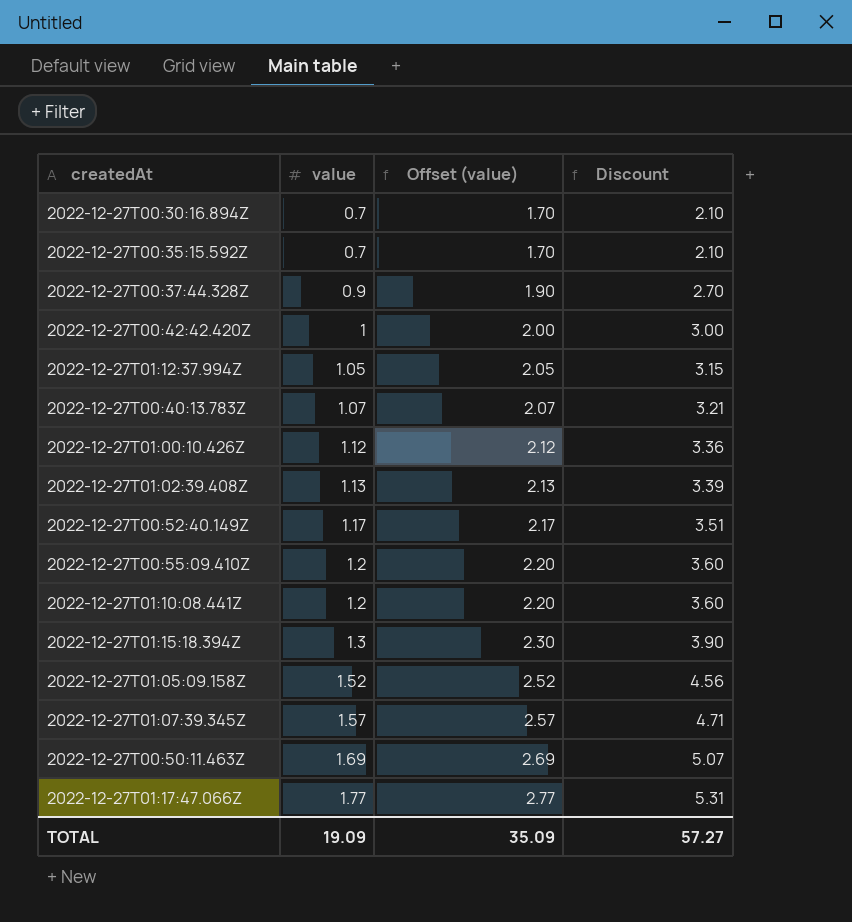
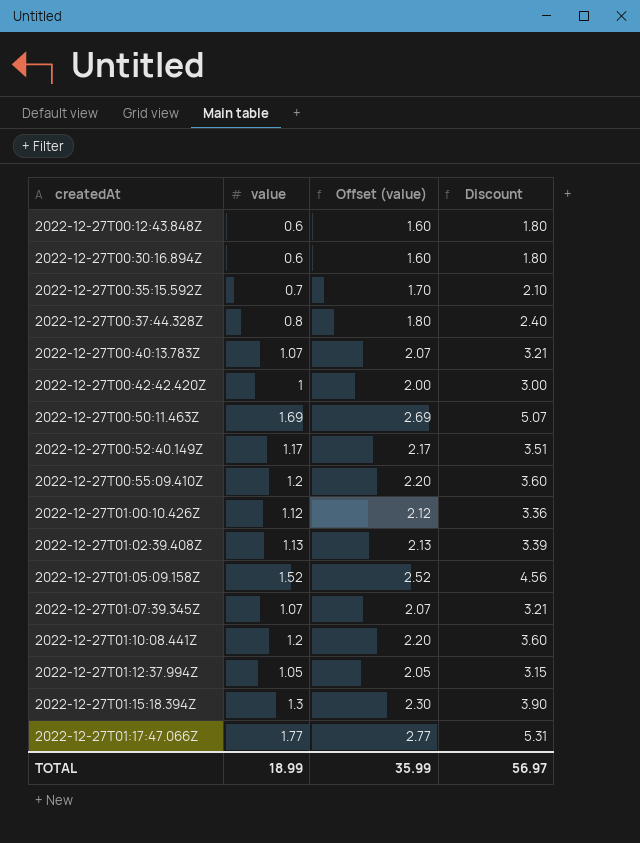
row order: value ascending -> createdAt ascending
row 2022-12-27T00:12:43.848Z: none -> 0.6 | 1.60 | 1.80
2022-12-27T00:30:16.894Z | value: 0.7 -> 0.6
2022-12-27T00:30:16.894Z | Offset (value): 1.70 -> 1.60
2022-12-27T00:30:16.894Z | Discount: 2.10 -> 1.80
2022-12-27T00:37:44.328Z | value: 0.9 -> 0.8
2022-12-27T00:37:44.328Z | Offset (value): 1.90 -> 1.80
2022-12-27T00:37:44.328Z | Discount: 2.70 -> 2.40
2022-12-27T01:07:39.345Z | value: 1.57 -> 1.07
2022-12-27T01:07:39.345Z | Offset (value): 2.57 -> 2.07
2022-12-27T01:07:39.345Z | Discount: 4.71 -> 3.21
TOTAL | value: 19.09 -> 18.99
TOTAL | Offset (value): 35.09 -> 35.99
TOTAL | Discount: 57.27 -> 56.97

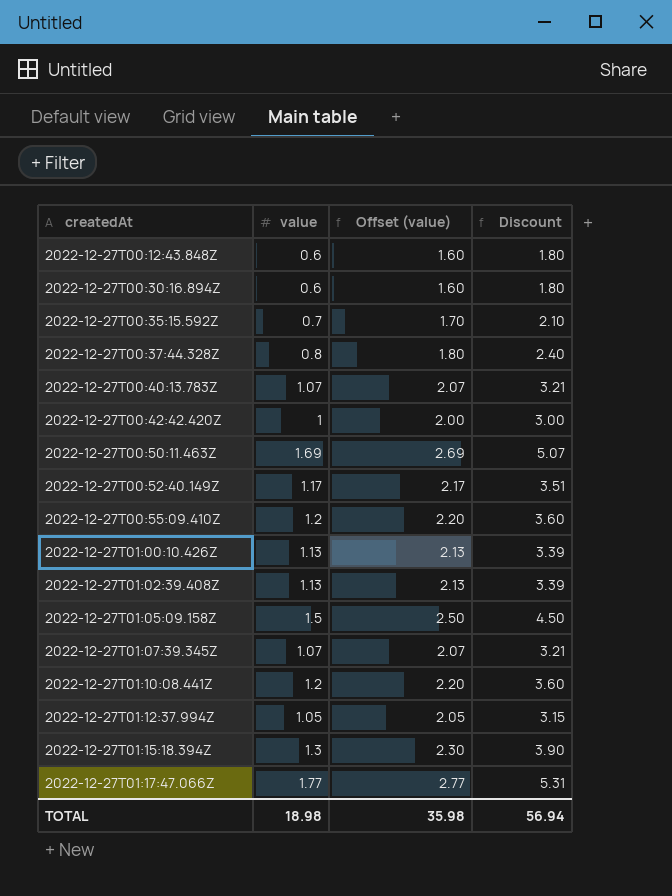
2022-12-27T01:00:10.426Z | value: 1.12 -> 1.13
2022-12-27T01:00:10.426Z | Offset (value): 2.12 -> 2.13
2022-12-27T01:00:10.426Z | Discount: 3.36 -> 3.39
2022-12-27T01:05:09.158Z | value: 1.52 -> 1.5
2022-12-27T01:05:09.158Z | Offset (value): 2.52 -> 2.50
2022-12-27T01:05:09.158Z | Discount: 4.56 -> 4.50
TOTAL | value: 18.99 -> 18.98
TOTAL | Offset (value): 35.99 -> 35.98
TOTAL | Discount: 56.97 -> 56.94

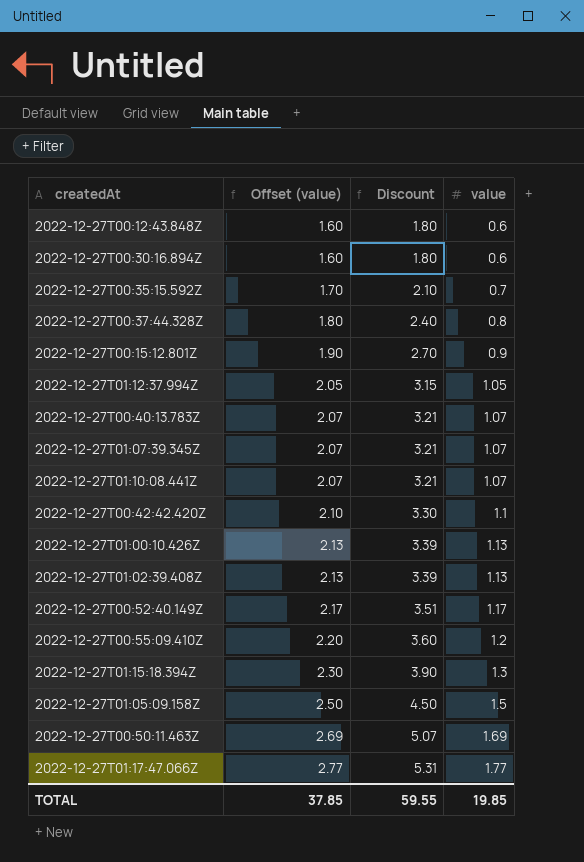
row order: createdAt ascending -> Offset (value) ascending
column value | position: 2 -> 4
row 2022-12-27T00:15:12.801Z: none -> 1.90 | 2.70 | 0.9
2022-12-27T01:10:08.441Z | Offset (value): 2.20 -> 2.07
2022-12-27T01:10:08.441Z | Discount: 3.60 -> 3.21
2022-12-27T01:10:08.441Z | value: 1.2 -> 1.07
2022-12-27T00:42:42.420Z | Offset (value): 2.00 -> 2.10
2022-12-27T00:42:42.420Z | Discount: 3.00 -> 3.30
2022-12-27T00:42:42.420Z | value: 1 -> 1.1
TOTAL | Offset (value): 35.98 -> 37.85
TOTAL | Discount: 56.94 -> 59.55
TOTAL | value: 18.98 -> 19.85

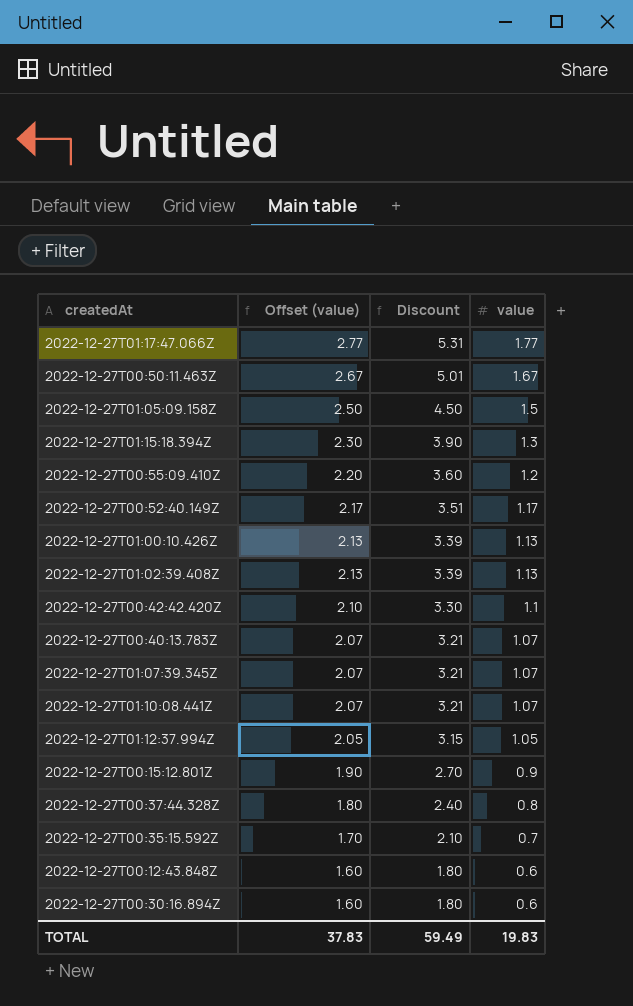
row order: Offset (value) ascending -> Offset (value) descending
2022-12-27T00:50:11.463Z | Offset (value): 2.69 -> 2.67
2022-12-27T00:50:11.463Z | Discount: 5.07 -> 5.01
2022-12-27T00:50:11.463Z | value: 1.69 -> 1.67
TOTAL | Offset (value): 37.85 -> 37.83
TOTAL | Discount: 59.55 -> 59.49
TOTAL | value: 19.85 -> 19.83

